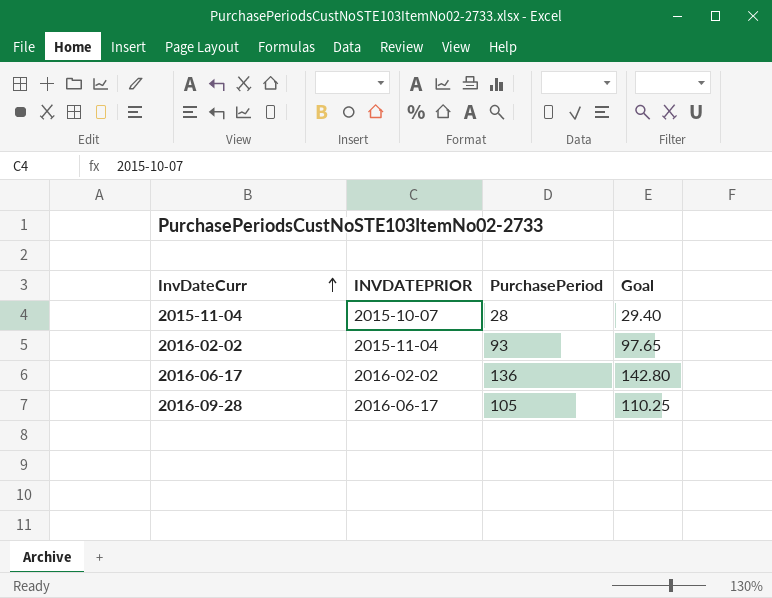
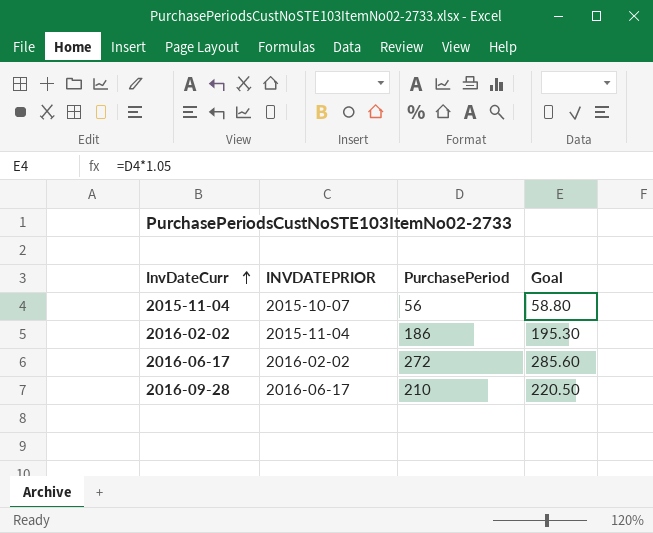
2015-11-04 | PurchasePeriod: 28 -> 56
2015-11-04 | Goal: 29.40 -> 58.80
2016-02-02 | PurchasePeriod: 93 -> 186
2016-02-02 | Goal: 97.65 -> 195.30
2016-06-17 | PurchasePeriod: 136 -> 272
2016-06-17 | Goal: 142.80 -> 285.60
2016-09-28 | PurchasePeriod: 105 -> 210
2016-09-28 | Goal: 110.25 -> 220.50

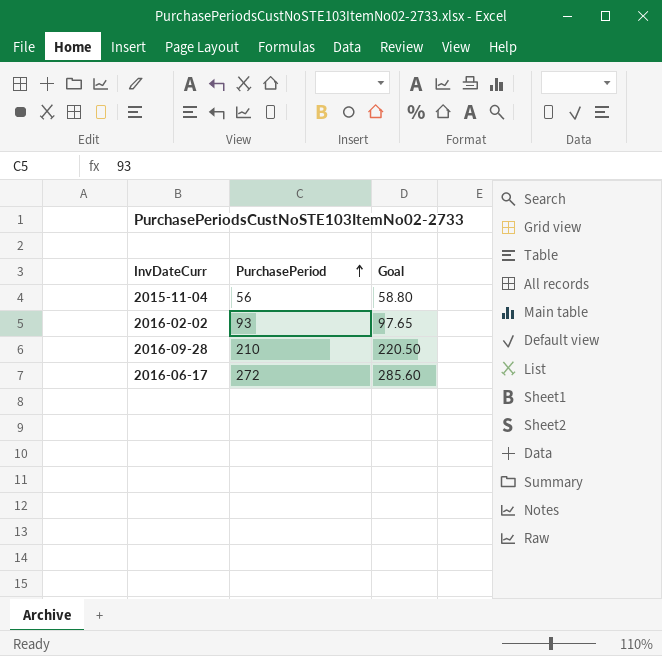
row order: InvDateCurr ascending -> PurchasePeriod ascending
column INVDATEPRIOR | position: 2 -> none
2016-02-02 | PurchasePeriod: 186 -> 93
2016-02-02 | Goal: 195.30 -> 97.65

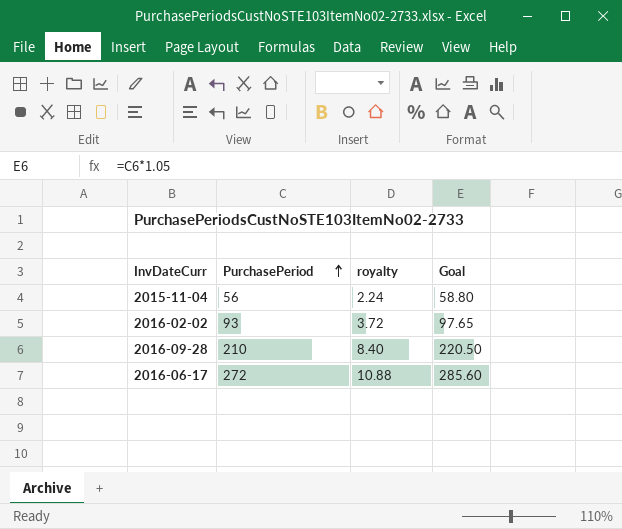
column royalty | formula: none -> [PurchasePeriod] * 0.04

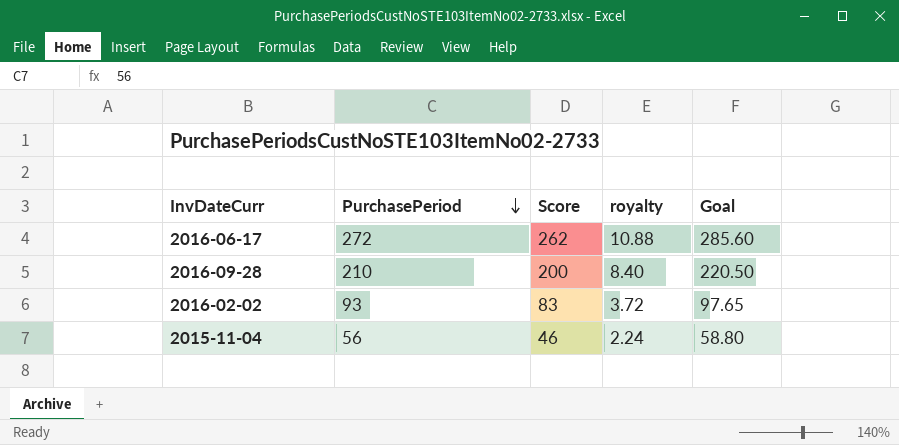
row order: PurchasePeriod ascending -> PurchasePeriod descending
column Score | formula: none -> [PurchasePeriod] - 10

